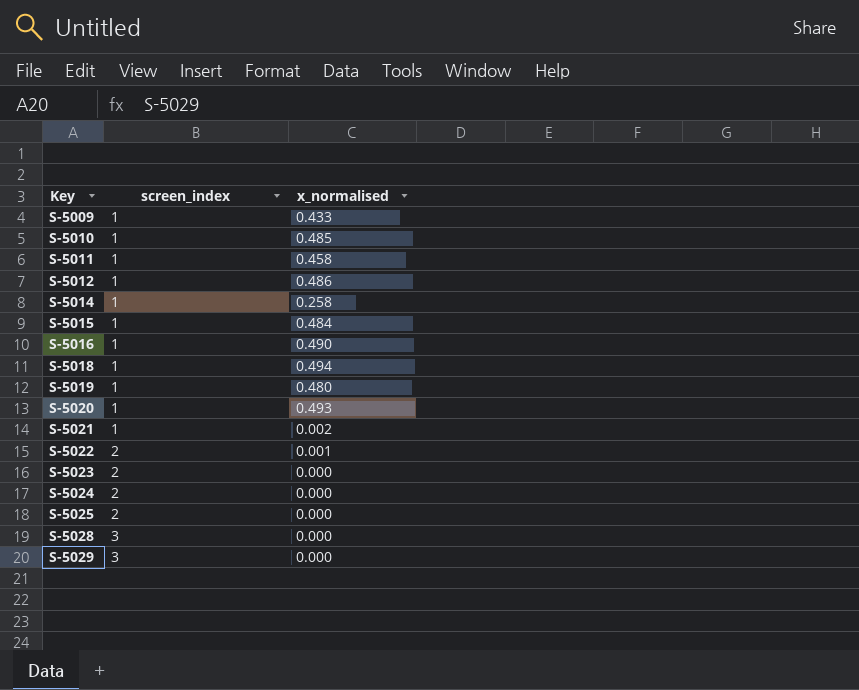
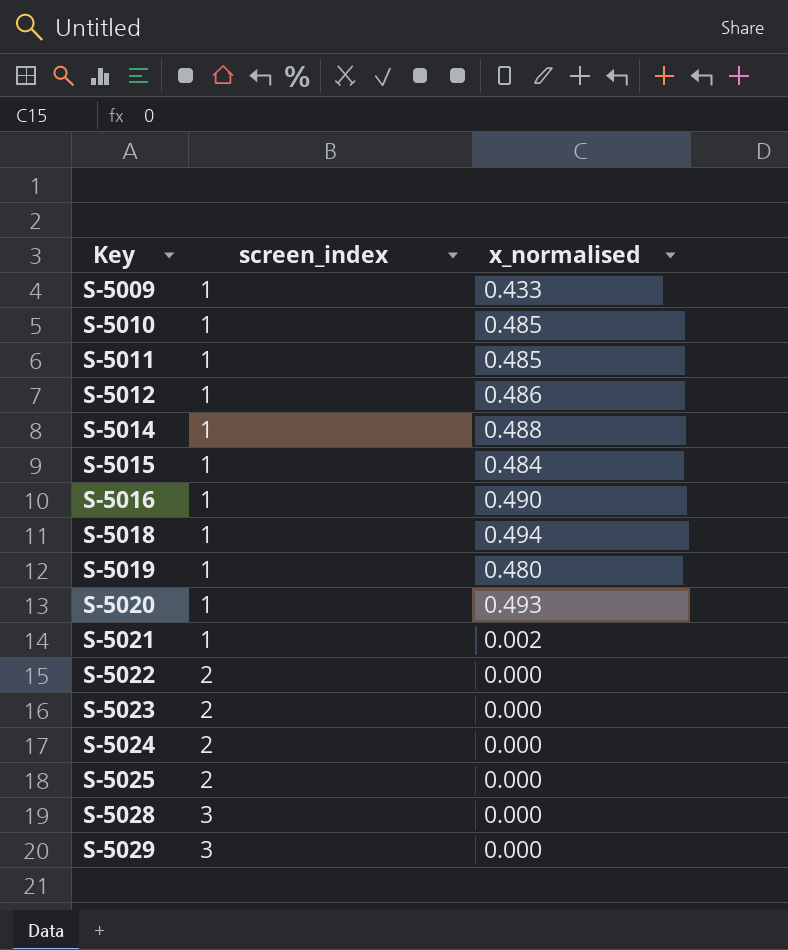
S-5011 | x_normalised: 0.458 -> 0.485
S-5014 | x_normalised: 0.258 -> 0.488
S-5022 | x_normalised: 0.001 -> 0.000

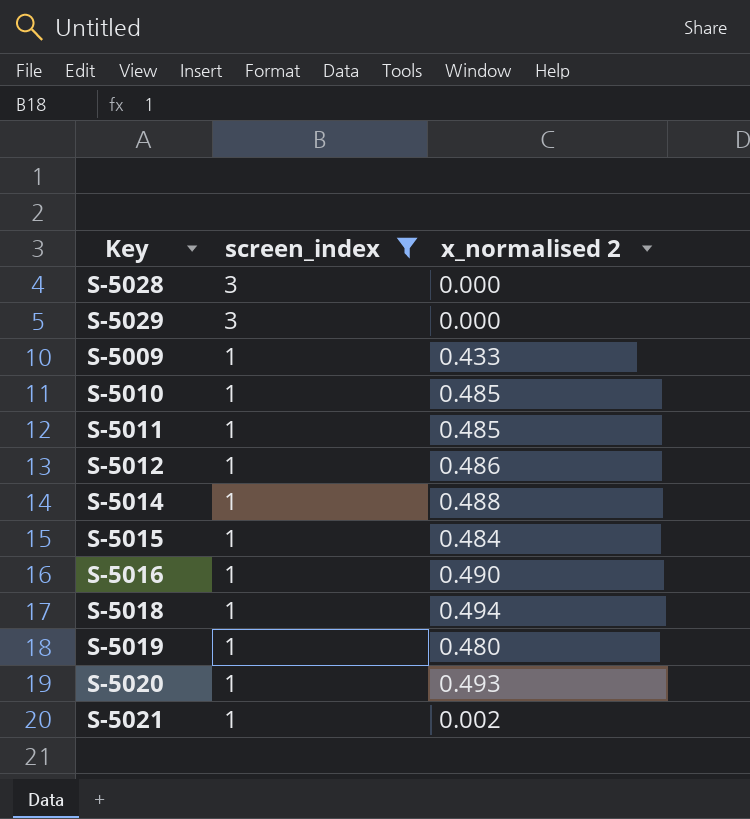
filter: none -> screen_index != 2
row order: Key ascending -> screen_index descending
column name: x_normalised -> x_normalised 2

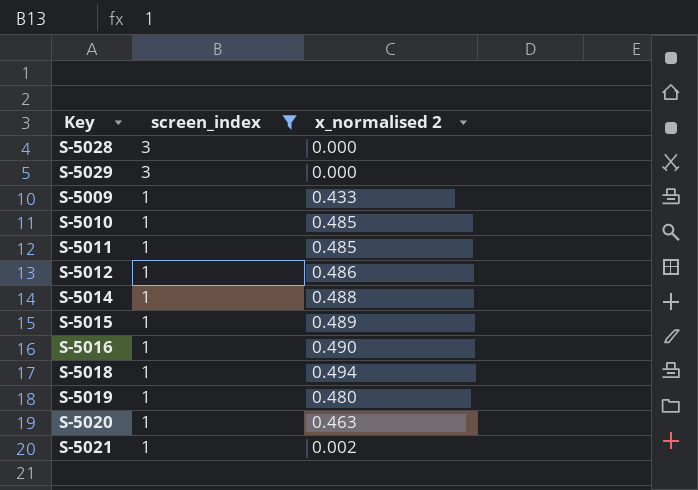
S-5015 | x_normalised 2: 0.484 -> 0.489
S-5020 | x_normalised 2: 0.493 -> 0.463

